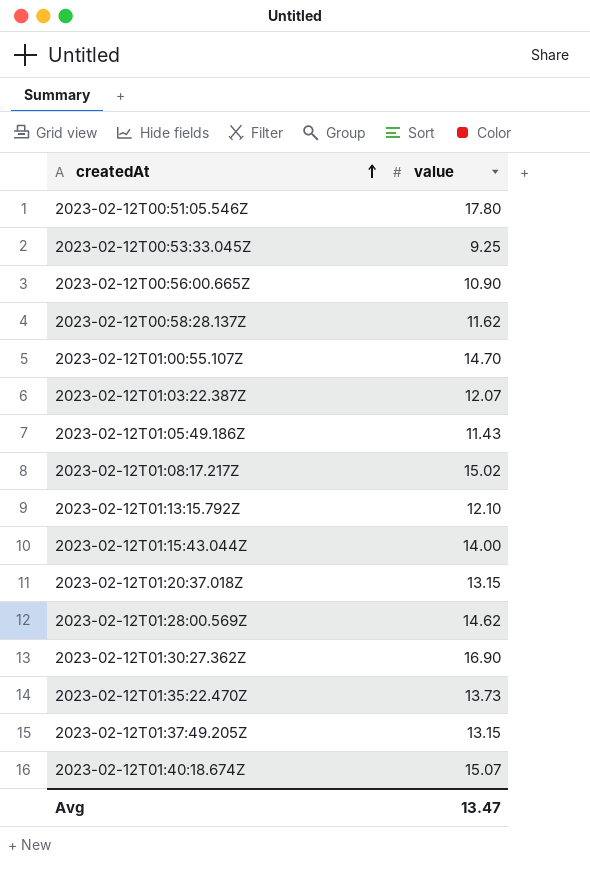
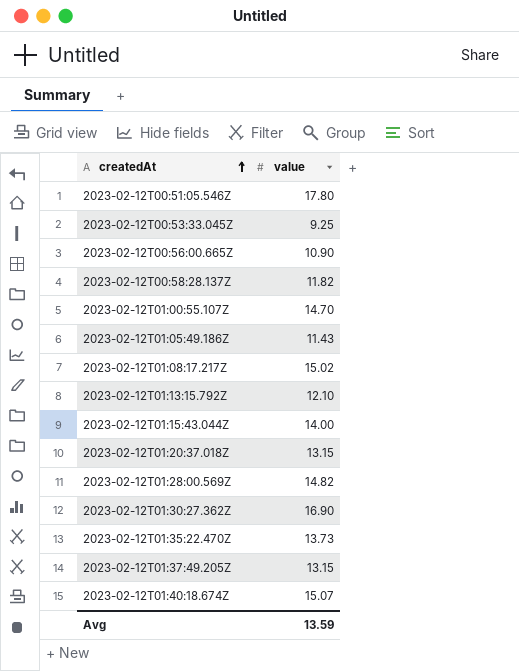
row 2023-02-12T01:03:22.387Z: 12.07 -> none
2023-02-12T00:58:28.137Z | value: 11.62 -> 11.82
2023-02-12T01:28:00.569Z | value: 14.62 -> 14.82
Avg | value: 13.47 -> 13.59

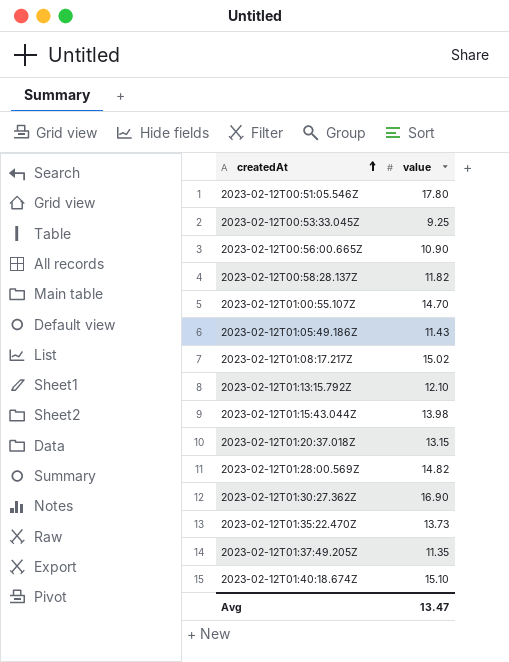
2023-02-12T01:15:43.044Z | value: 14.00 -> 13.98
2023-02-12T01:37:49.205Z | value: 13.15 -> 11.35
2023-02-12T01:40:18.674Z | value: 15.07 -> 15.10
Avg | value: 13.59 -> 13.47

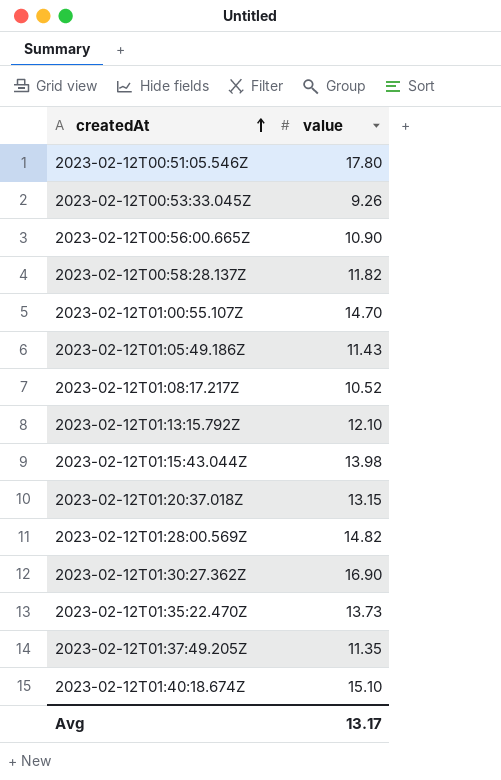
2023-02-12T00:53:33.045Z | value: 9.25 -> 9.26
2023-02-12T01:08:17.217Z | value: 15.02 -> 10.52
Avg | value: 13.47 -> 13.17

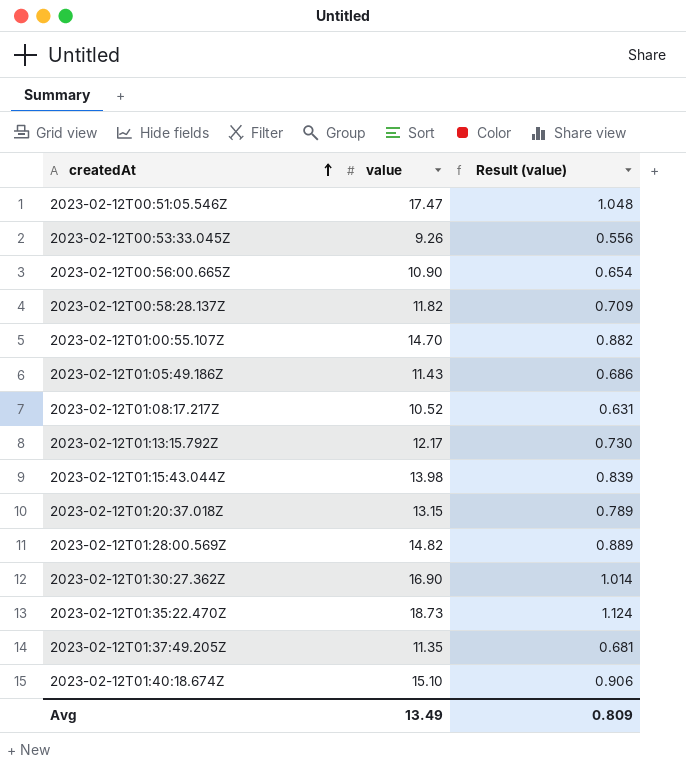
column Result (value) | formula: none -> [value] * 0.06
2023-02-12T00:51:05.546Z | value: 17.80 -> 17.47
2023-02-12T01:13:15.792Z | value: 12.10 -> 12.17
2023-02-12T01:35:22.470Z | value: 13.73 -> 18.73
Avg | value: 13.17 -> 13.49

